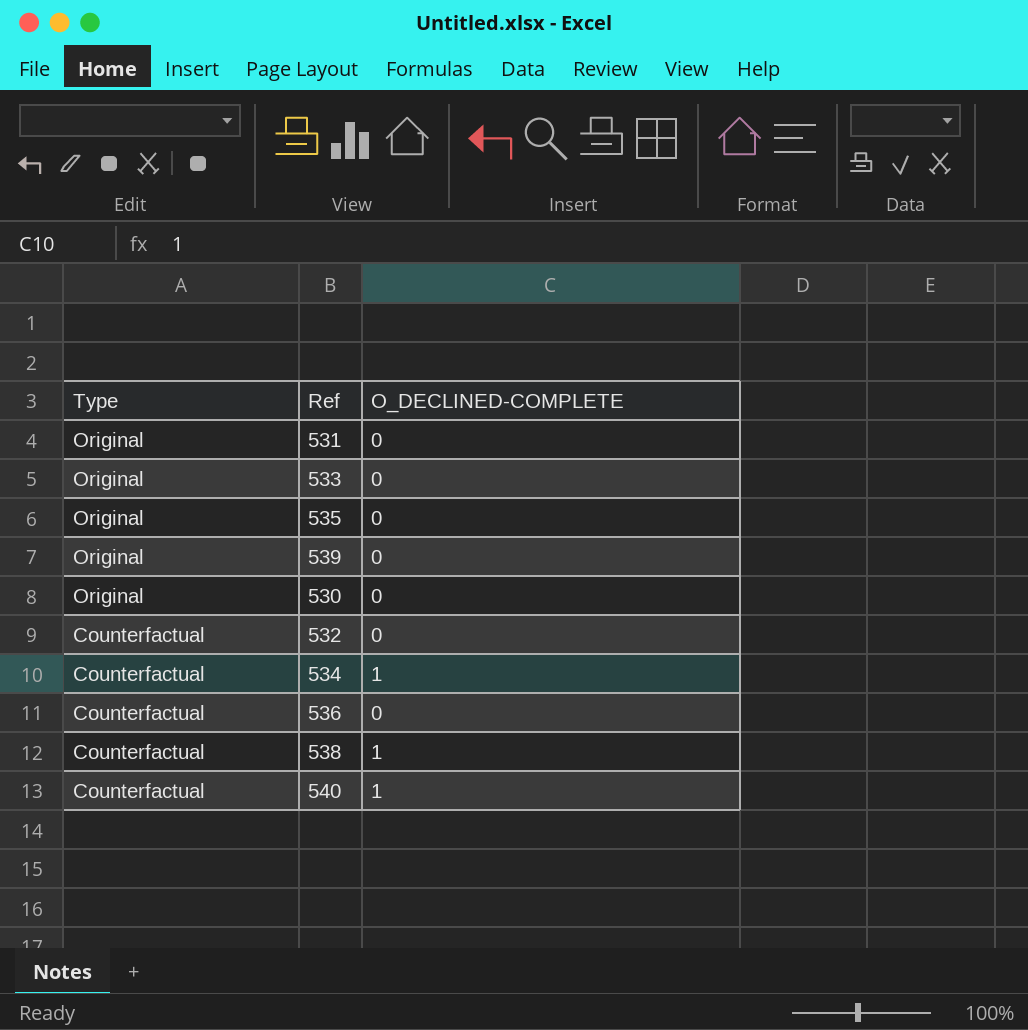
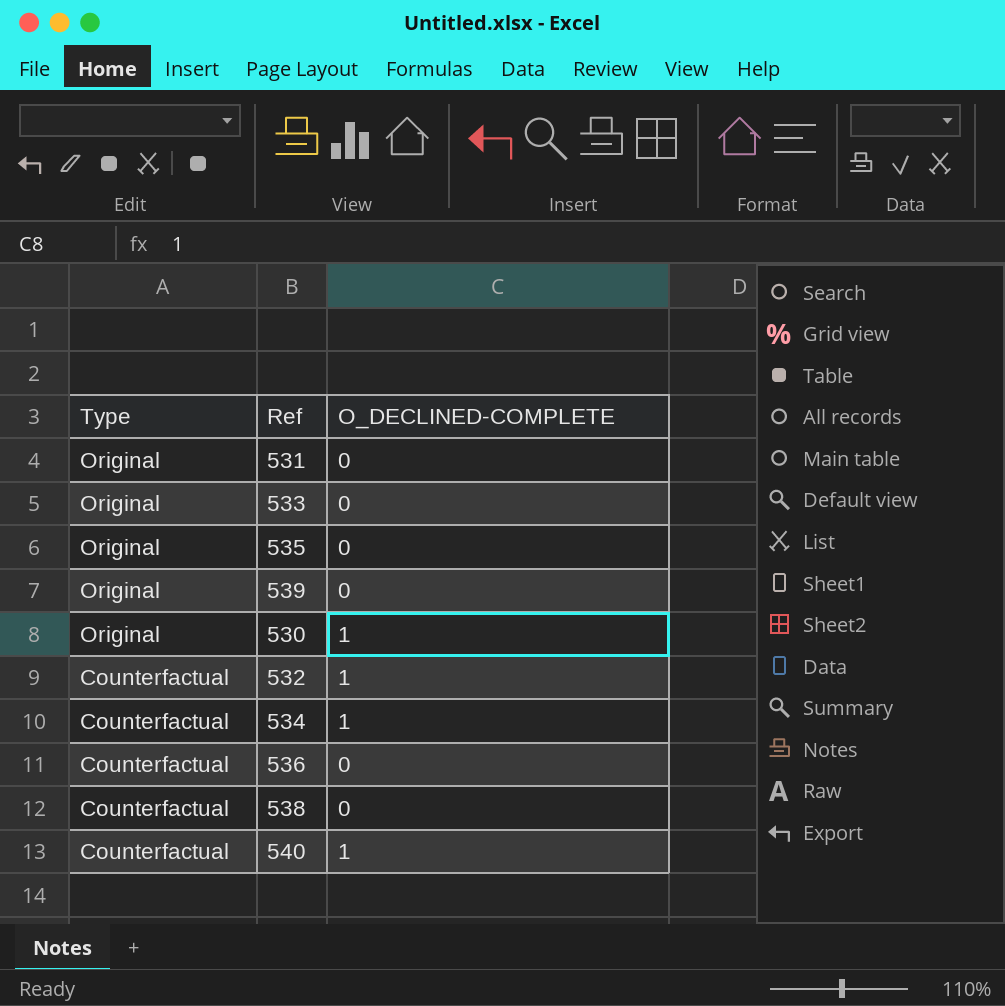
530 | O_DECLINED-COMPLETE: 0 -> 1
532 | O_DECLINED-COMPLETE: 0 -> 1
538 | O_DECLINED-COMPLETE: 1 -> 0

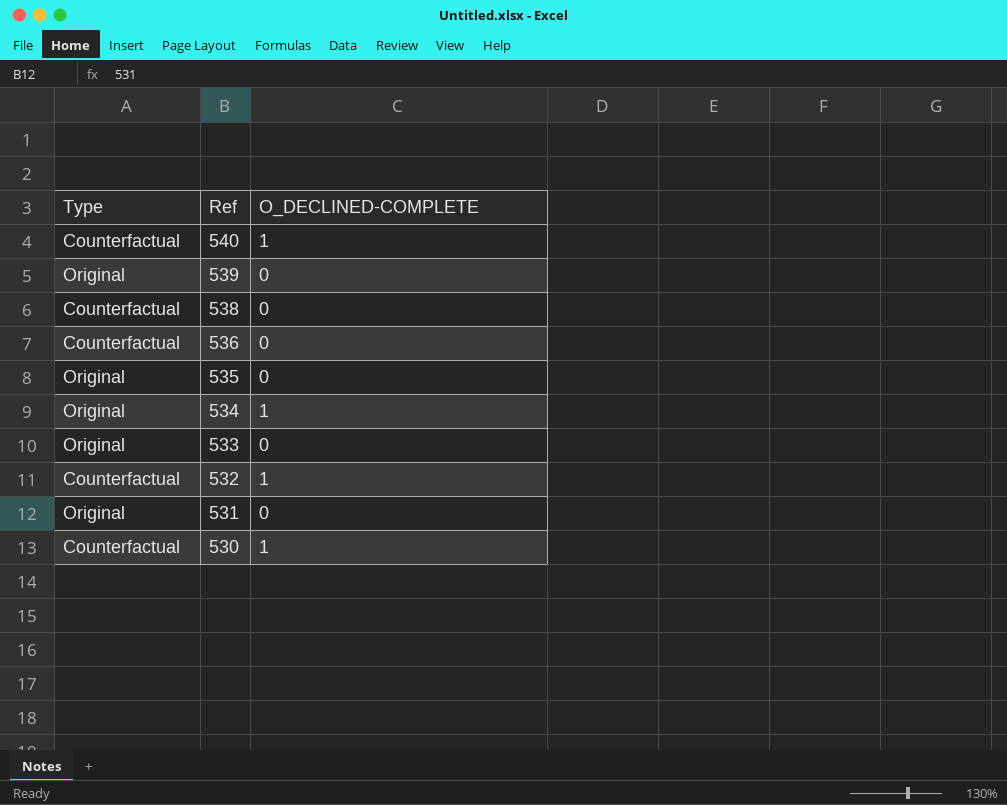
row order: Type descending -> Ref descending
534 | Type: Counterfactual -> Original
530 | Type: Original -> Counterfactual

